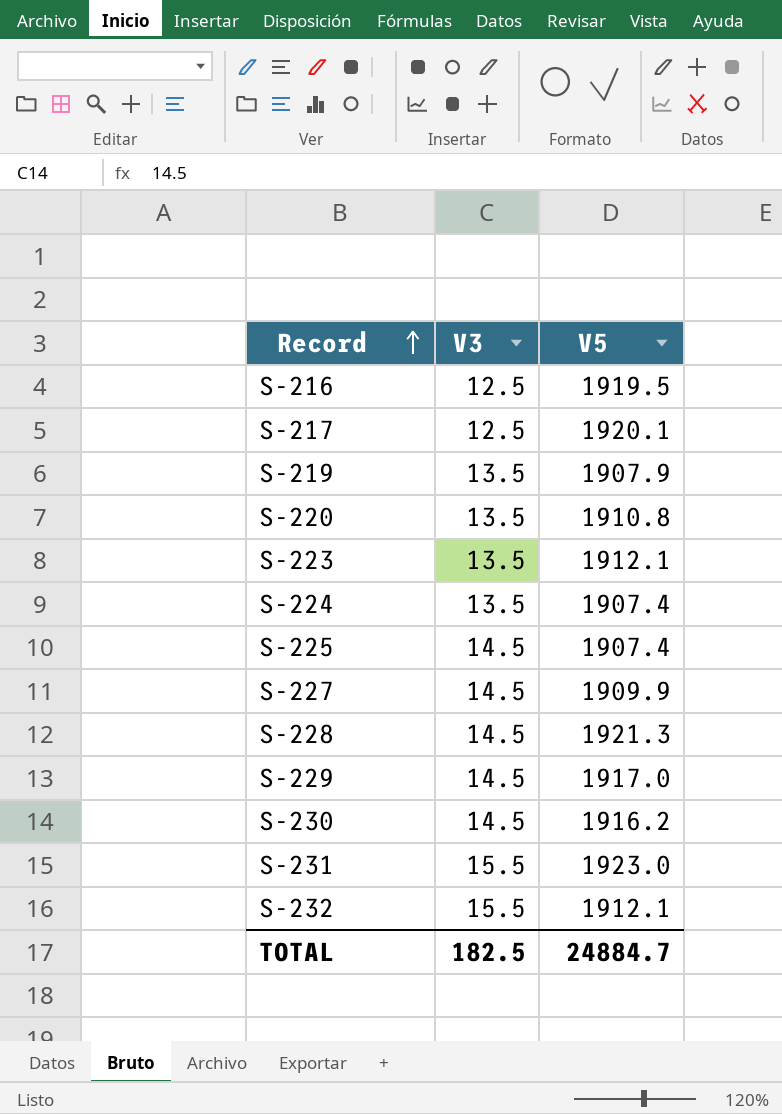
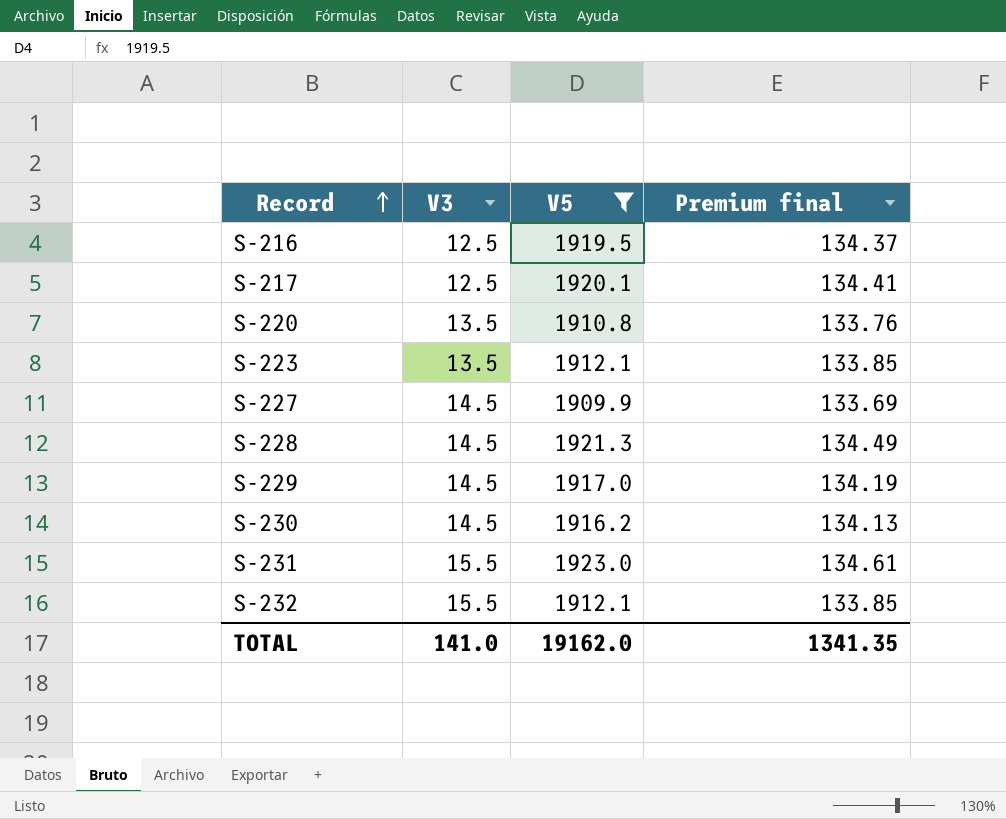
filter: none -> V5 >= 1909.9
column Premium final | formula: none -> [V5] * 0.07
TOTAL | V3: 182.5 -> 141.0
TOTAL | V5: 24884.7 -> 19162.0

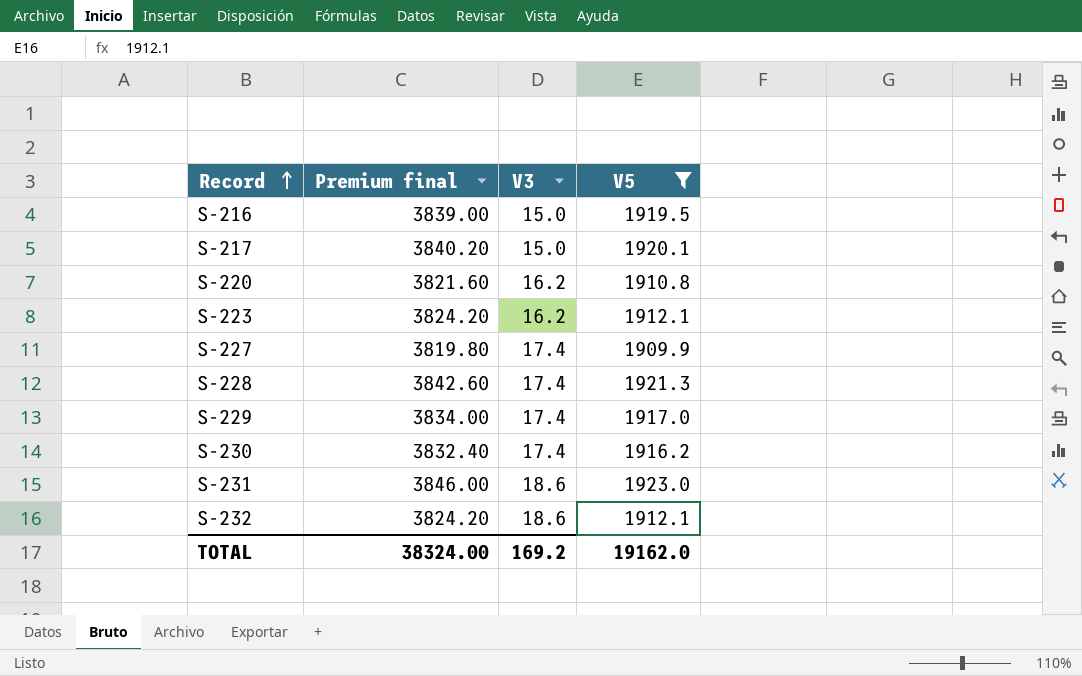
column Premium final | formula: [V5] * 0.07 -> [V5] * 2
column Premium final | position: 4 -> 2
S-216 | V3: 12.5 -> 15.0
S-217 | V3: 12.5 -> 15.0
S-220 | V3: 13.5 -> 16.2
S-223 | V3: 13.5 -> 16.2
S-227 | V3: 14.5 -> 17.4
S-228 | V3: 14.5 -> 17.4
S-229 | V3: 14.5 -> 17.4
S-230 | V3: 14.5 -> 17.4
S-231 | V3: 15.5 -> 18.6
S-232 | V3: 15.5 -> 18.6
TOTAL | Premium final: 1341.35 -> 38324.00
TOTAL | V3: 141.0 -> 169.2

